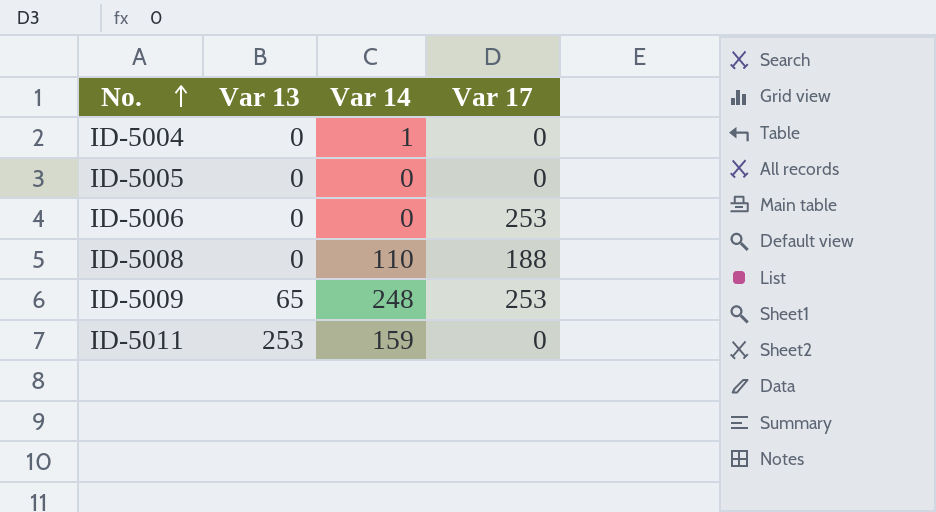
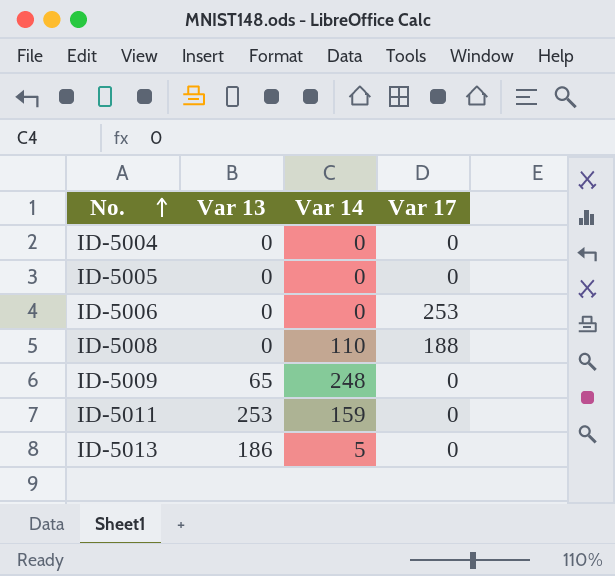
ID-5004 | Var 14: 1 -> 0
ID-5009 | Var 17: 253 -> 0
row ID-5013: none -> 186 | 5 | 0

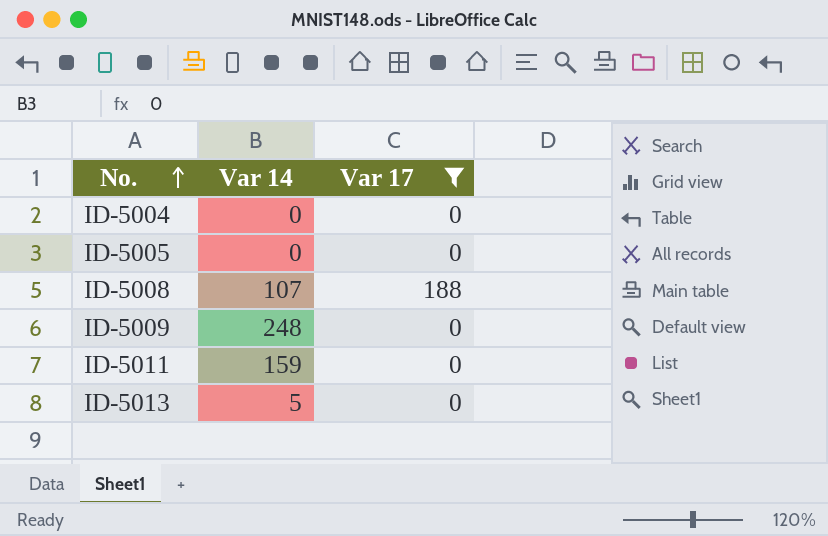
filter: none -> Var 17 != 253
column Var 13 | position: 2 -> none
ID-5008 | Var 14: 110 -> 107

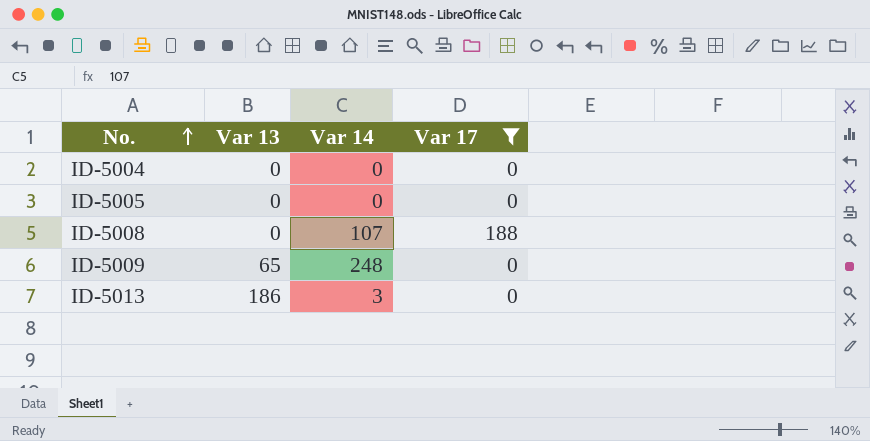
column Var 13 | position: none -> 2
row ID-5011: 159 | 0 -> none
ID-5013 | Var 14: 5 -> 3

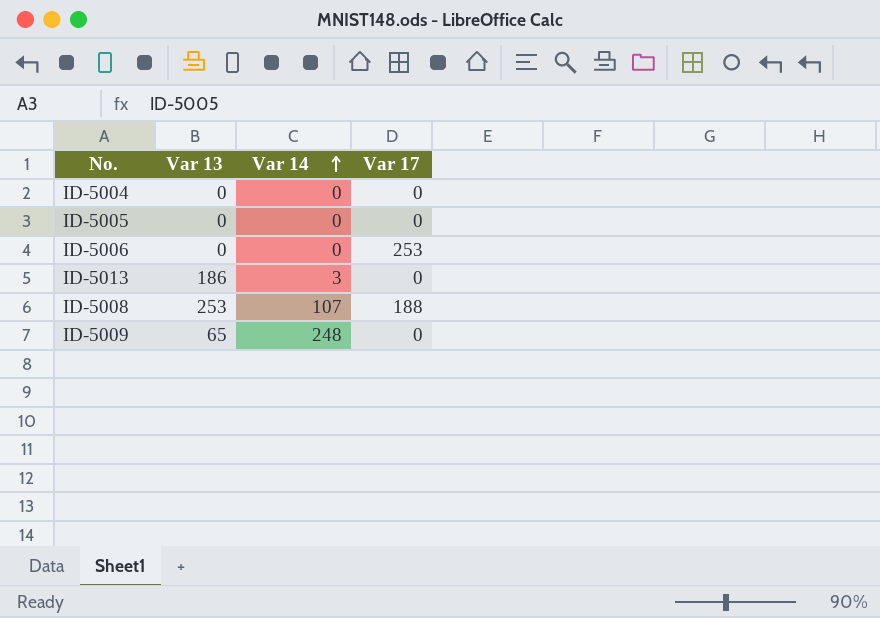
filter: Var 17 != 253 -> none
row order: No. ascending -> Var 14 ascending
ID-5008 | Var 13: 0 -> 253

